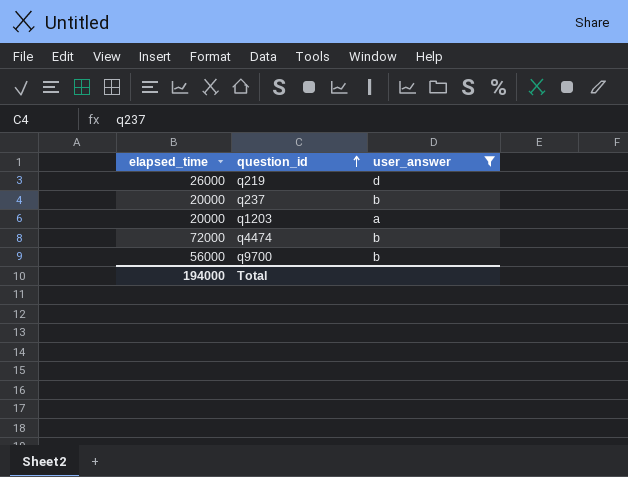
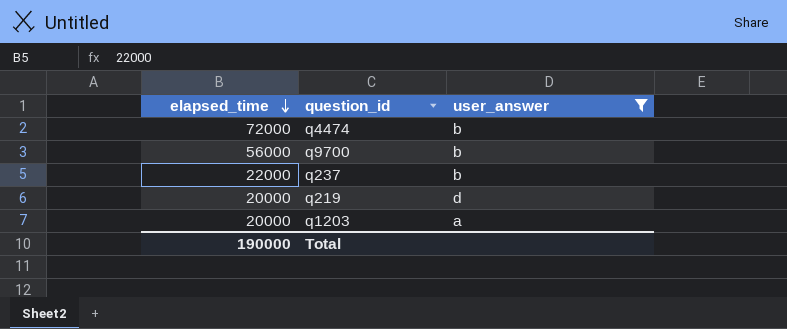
row order: question_id ascending -> elapsed_time descending
q237 | elapsed_time: 20000 -> 22000
q219 | elapsed_time: 26000 -> 20000
Total | elapsed_time: 194000 -> 190000

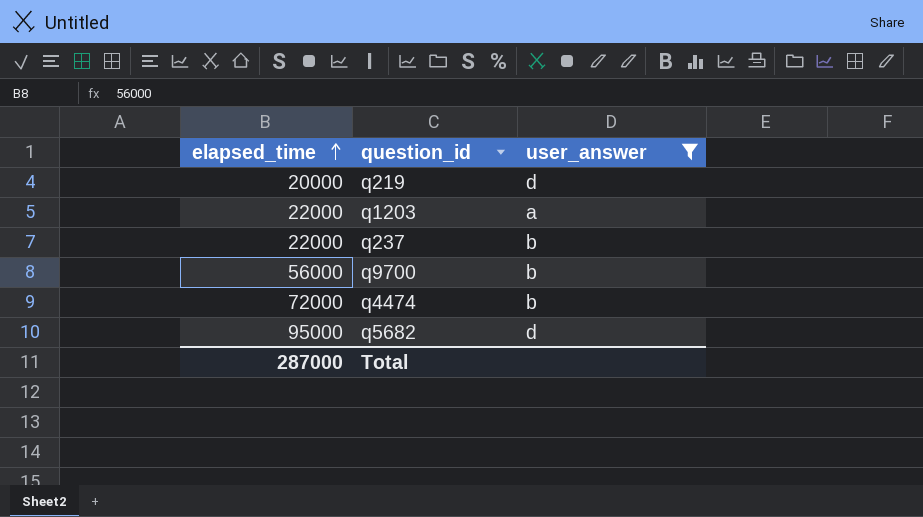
row order: elapsed_time descending -> elapsed_time ascending
q1203 | elapsed_time: 20000 -> 22000
row q5682: none -> 95000 | d
Total | elapsed_time: 190000 -> 287000

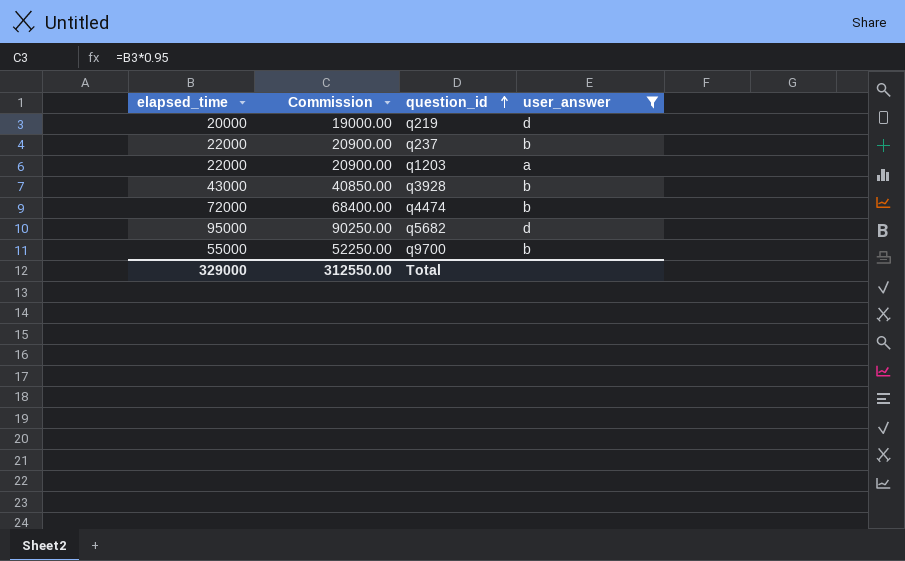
row order: elapsed_time ascending -> question_id ascending
column Commission | formula: none -> [elapsed_time] * 0.95
row q3928: none -> 43000 | 40850.00 | b
q9700 | elapsed_time: 56000 -> 55000
Total | elapsed_time: 287000 -> 329000

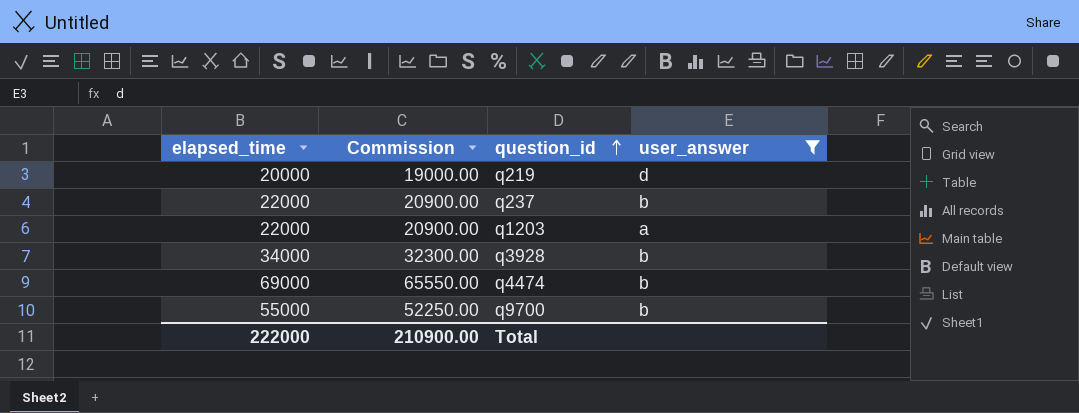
row q5682: 95000 | 90250.00 | d -> none
q3928 | elapsed_time: 43000 -> 34000
q3928 | Commission: 40850.00 -> 32300.00
q4474 | elapsed_time: 72000 -> 69000
q4474 | Commission: 68400.00 -> 65550.00
Total | elapsed_time: 329000 -> 222000
Total | Commission: 312550.00 -> 210900.00

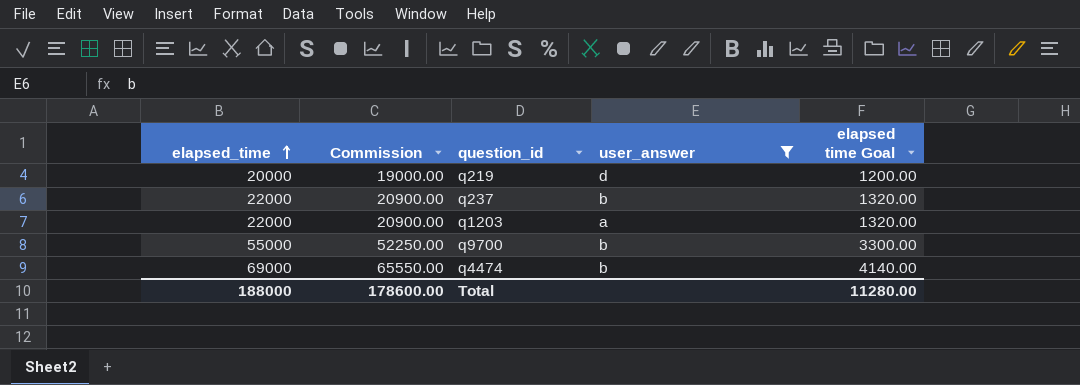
row order: question_id ascending -> elapsed_time ascending
column elapsed time Goal | formula: none -> [elapsed_time] * 0.06
row q3928: 34000 | 32300.00 | b -> none
Total | elapsed_time: 222000 -> 188000
Total | Commission: 210900.00 -> 178600.00

